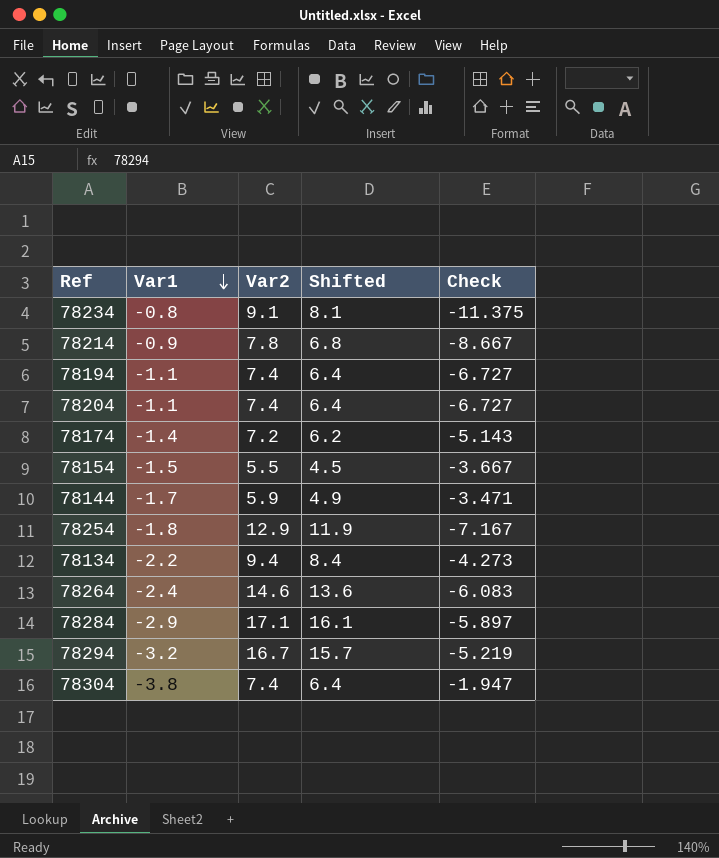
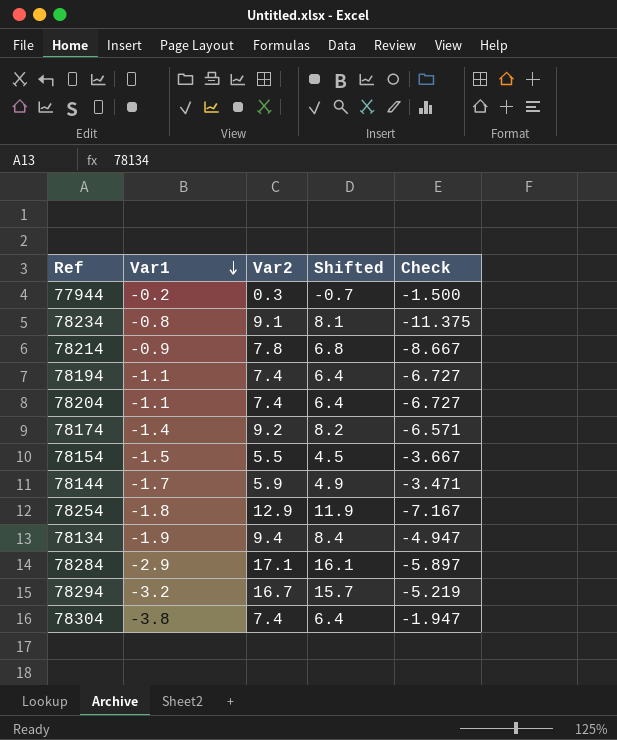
row 78264: -2.4 | 14.6 | 13.6 | -6.083 -> none
row 77944: none -> -0.2 | 0.3 | -0.7 | -1.500
78174 | Var2: 7.2 -> 9.2
78174 | Shifted: 6.2 -> 8.2
78174 | Check: -5.143 -> -6.571
78134 | Var1: -2.2 -> -1.9
78134 | Check: -4.273 -> -4.947

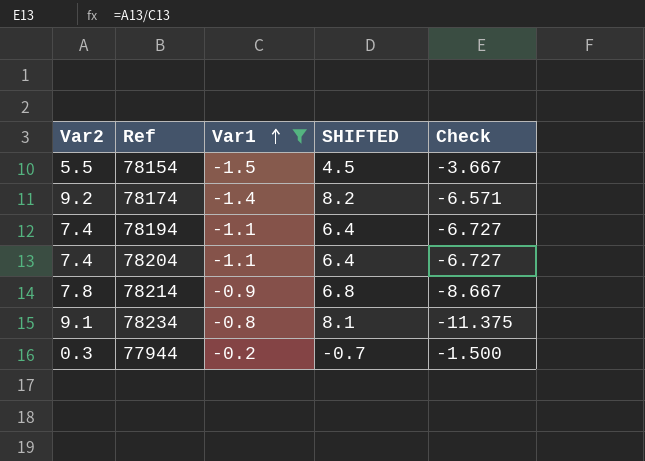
filter: none -> Var1 >= -1.5
row order: Var1 descending -> Var1 ascending
column Var2 | position: 3 -> 1
column name: Shifted -> SHIFTED

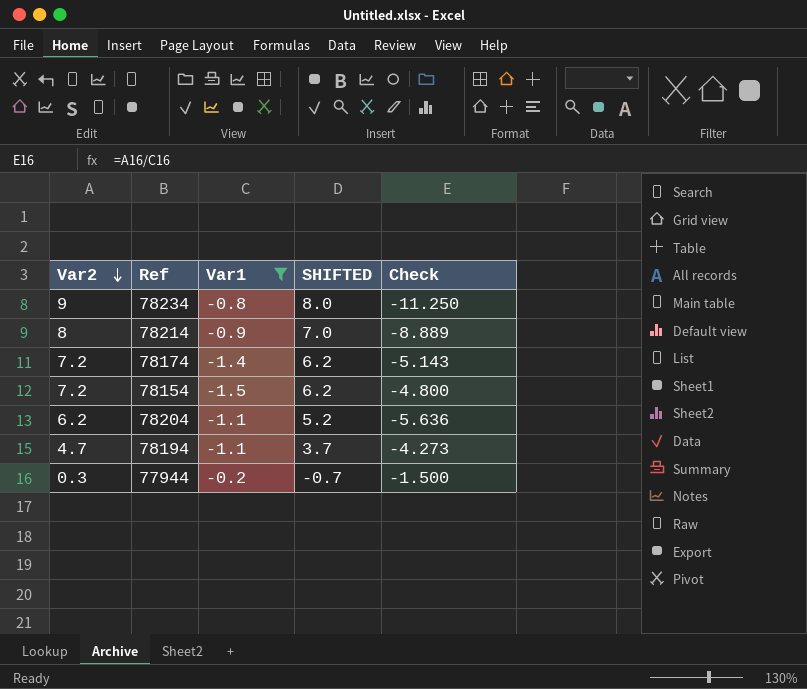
row order: Var1 ascending -> Var2 descending
78234 | Var2: 9.1 -> 9
78234 | SHIFTED: 8.1 -> 8.0
78234 | Check: -11.375 -> -11.250
78214 | Var2: 7.8 -> 8
78214 | SHIFTED: 6.8 -> 7.0
78214 | Check: -8.667 -> -8.889
78174 | Var2: 9.2 -> 7.2
78174 | SHIFTED: 8.2 -> 6.2
78174 | Check: -6.571 -> -5.143
78154 | Var2: 5.5 -> 7.2
78154 | SHIFTED: 4.5 -> 6.2
78154 | Check: -3.667 -> -4.800
78204 | Var2: 7.4 -> 6.2
78204 | SHIFTED: 6.4 -> 5.2
78204 | Check: -6.727 -> -5.636
78194 | Var2: 7.4 -> 4.7
78194 | SHIFTED: 6.4 -> 3.7
78194 | Check: -6.727 -> -4.273

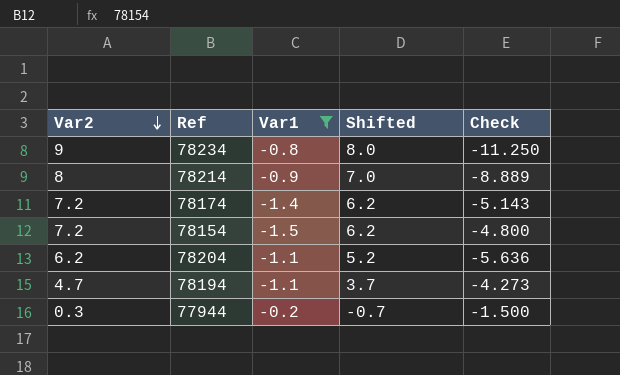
column name: SHIFTED -> Shifted

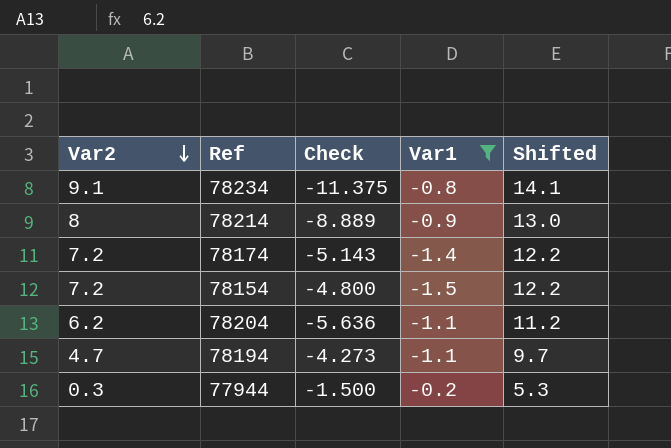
column Check | position: 5 -> 3
column Shifted | formula: [Var2] - 1 -> [Var2] + 5
78234 | Var2: 9 -> 9.1
78234 | Check: -11.250 -> -11.375

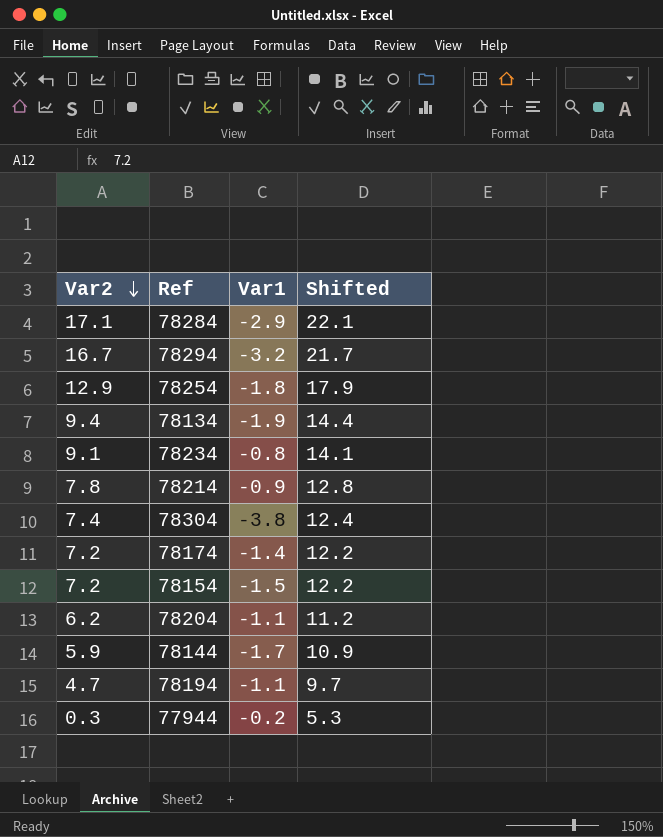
filter: Var1 >= -1.5 -> none
column Check | formula: [Var2] / [Var1] -> none
78214 | Var2: 8 -> 7.8
78214 | Shifted: 13.0 -> 12.8

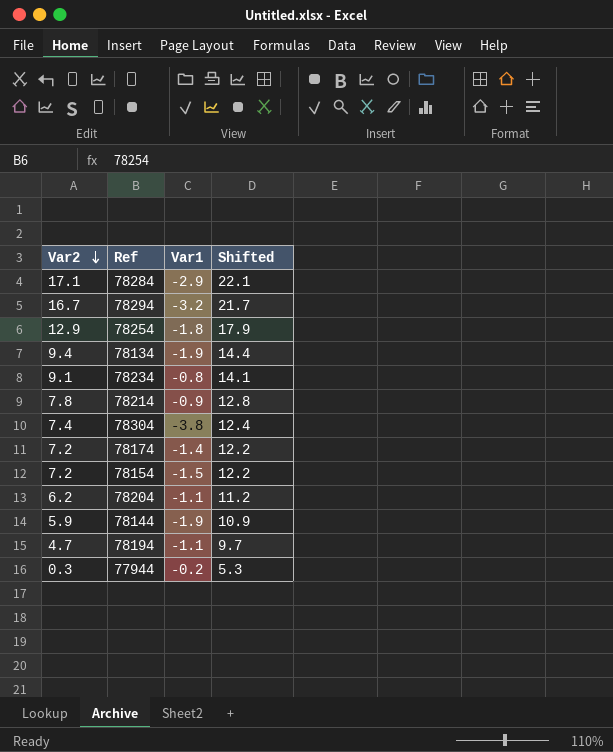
78144 | Var1: -1.7 -> -1.9

